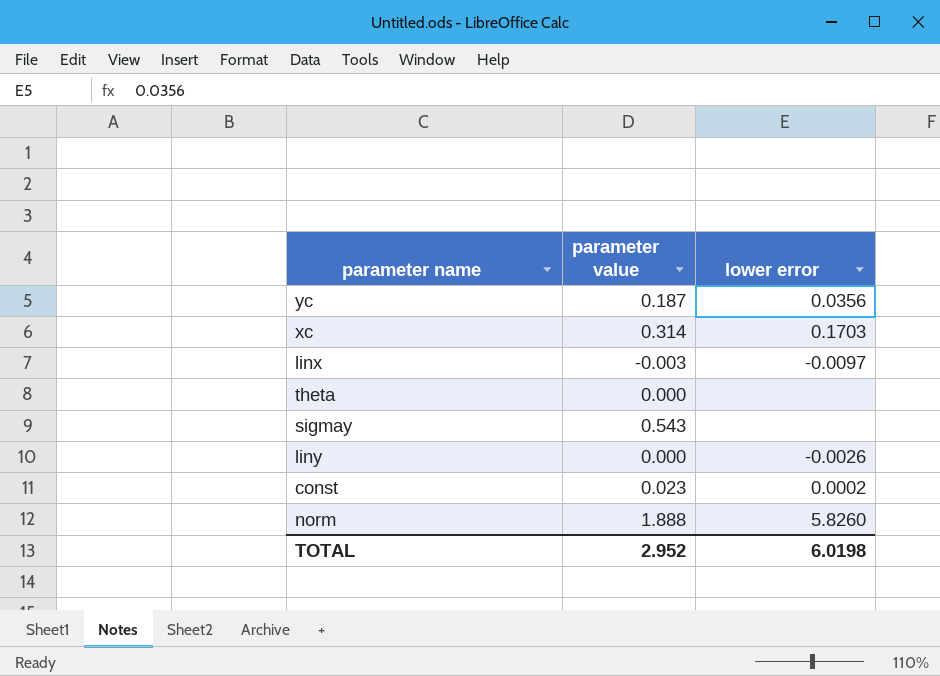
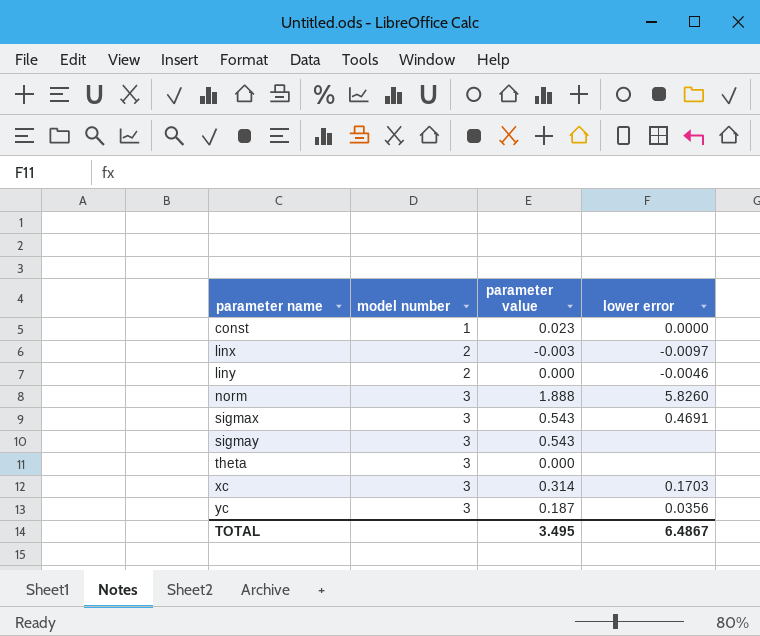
row order: none -> parameter name ascending
column model number | position: none -> 2
const | lower error: 0.0002 -> 0.0000
liny | lower error: -0.0026 -> -0.0046
row sigmax: none -> 3 | 0.543 | 0.4691
TOTAL | parameter value: 2.952 -> 3.495
TOTAL | lower error: 6.0198 -> 6.4867

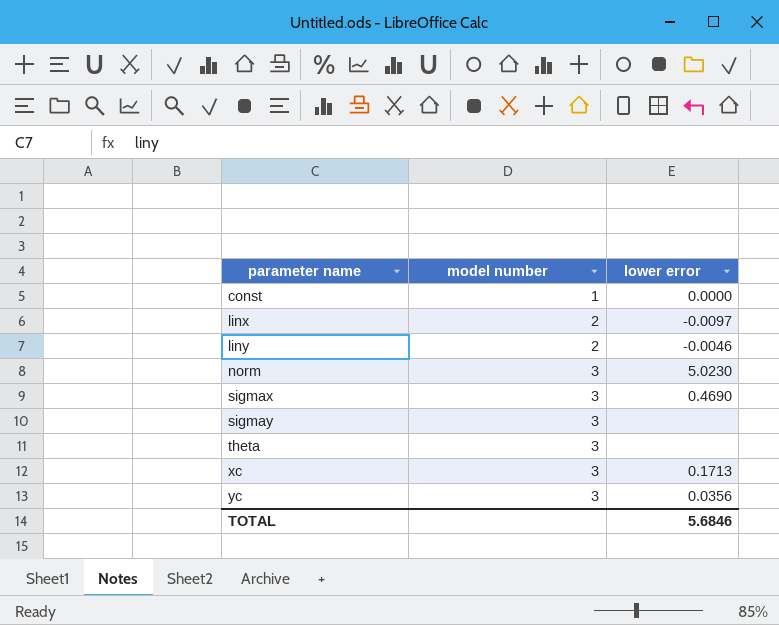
column parameter value | position: 3 -> none
norm | lower error: 5.8260 -> 5.0230
sigmax | lower error: 0.4691 -> 0.4690
xc | lower error: 0.1703 -> 0.1713
TOTAL | lower error: 6.4867 -> 5.6846

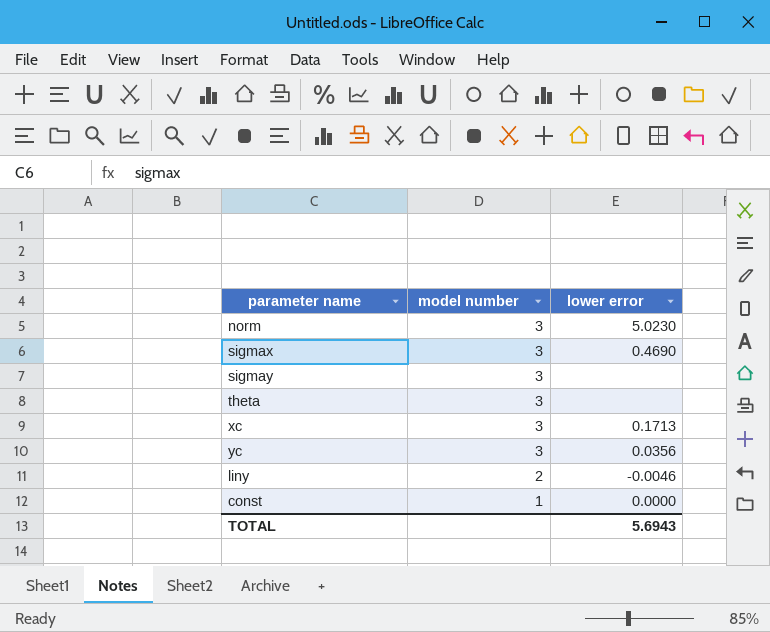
row order: parameter name ascending -> model number descending
row linx: 2 | -0.0097 -> none
TOTAL | lower error: 5.6846 -> 5.6943

